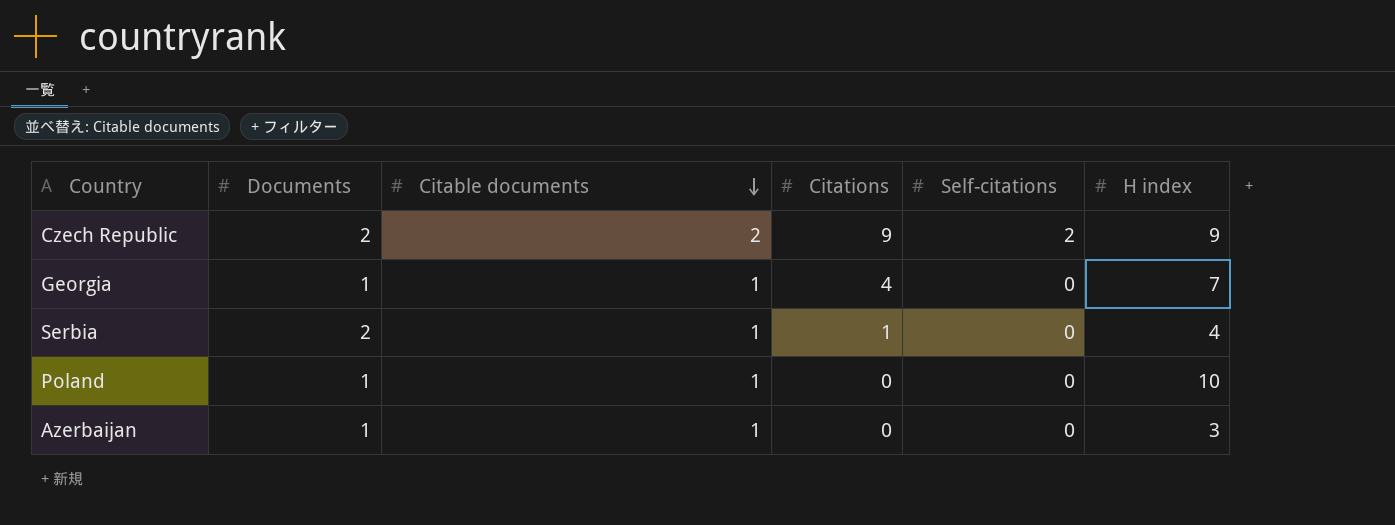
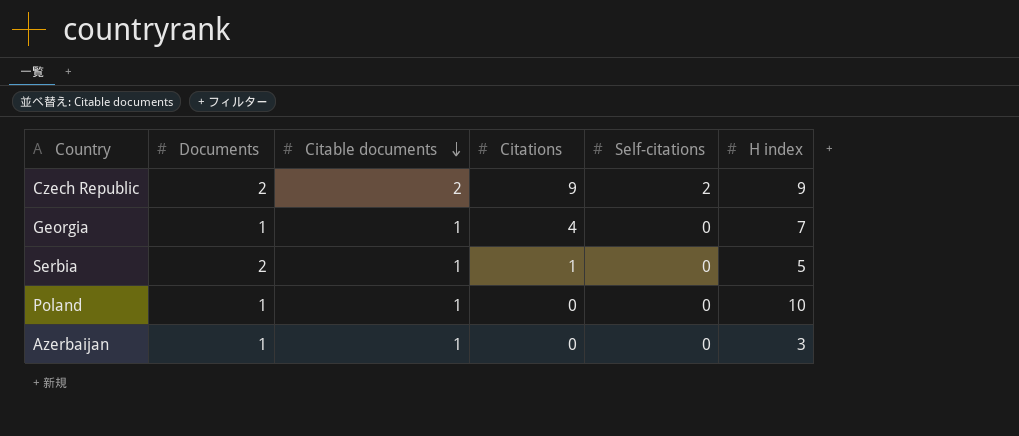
Serbia | H index: 4 -> 5

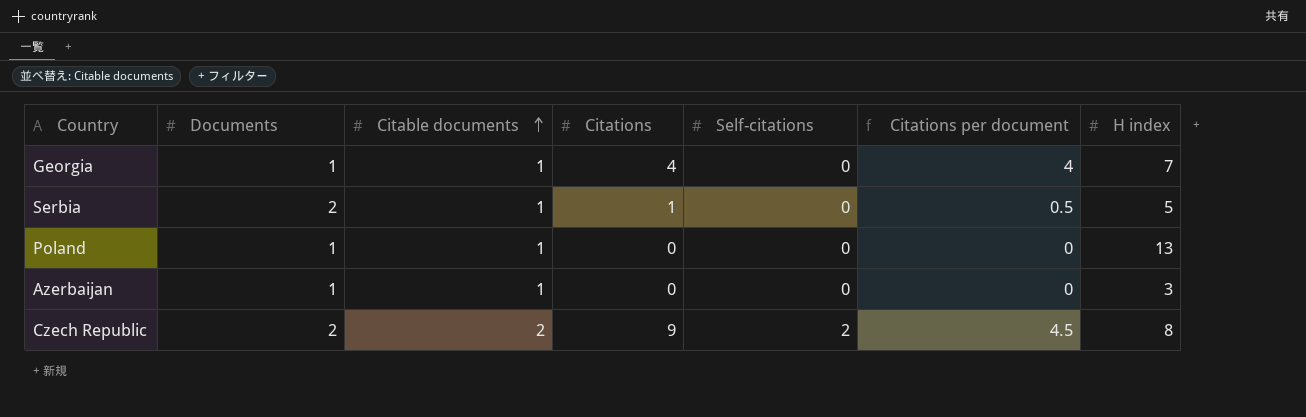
row order: Citable documents descending -> Citable documents ascending
column Citations per document | formula: none -> [Citations] / [Documents]
Poland | H index: 10 -> 13
Czech Republic | H index: 9 -> 8

